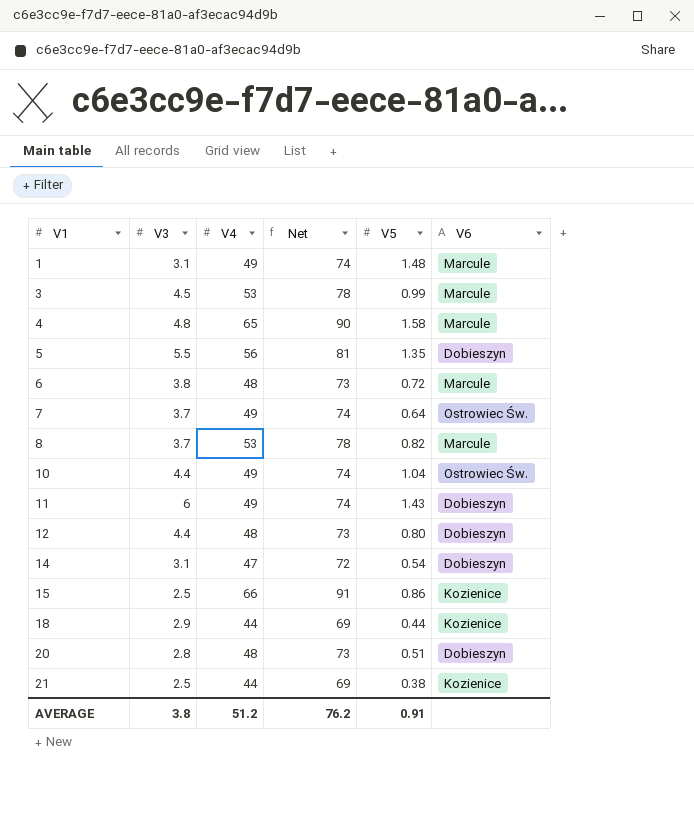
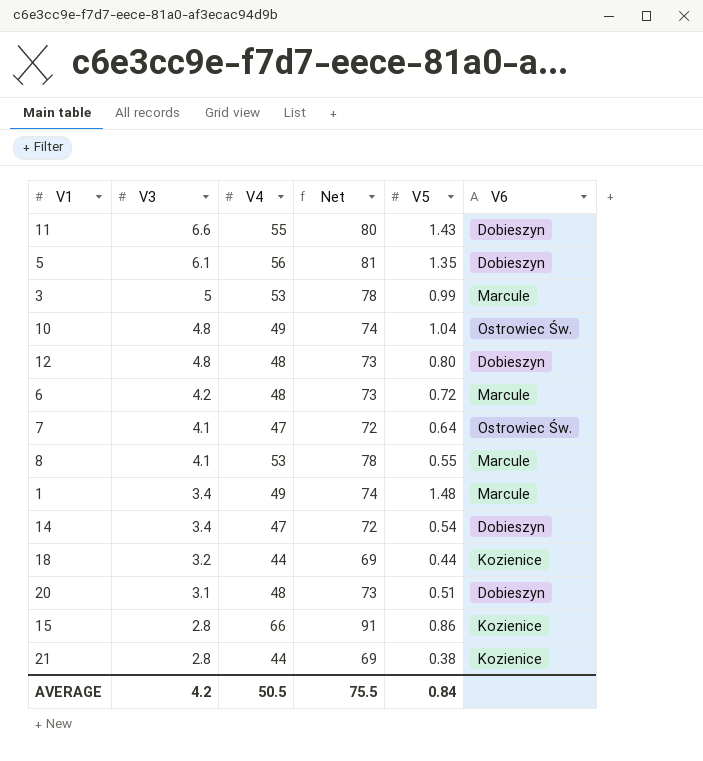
row order: V1 ascending -> V3 descending
row 4: 4.8 | 65 | 90 | 1.58 | Marcule -> none
11 | V3: 6 -> 6.6
11 | V4: 49 -> 55
11 | Net: 74 -> 80
5 | V3: 5.5 -> 6.1
3 | V3: 4.5 -> 5
10 | V3: 4.4 -> 4.8
12 | V3: 4.4 -> 4.8
6 | V3: 3.8 -> 4.2
7 | V3: 3.7 -> 4.1
7 | V4: 49 -> 47
7 | Net: 74 -> 72
8 | V3: 3.7 -> 4.1
8 | V5: 0.82 -> 0.55
1 | V3: 3.1 -> 3.4
14 | V3: 3.1 -> 3.4
18 | V3: 2.9 -> 3.2
20 | V3: 2.8 -> 3.1
15 | V3: 2.5 -> 2.8
21 | V3: 2.5 -> 2.8
AVERAGE | V3: 3.8 -> 4.2
AVERAGE | V4: 51.2 -> 50.5
AVERAGE | Net: 76.2 -> 75.5
AVERAGE | V5: 0.91 -> 0.84

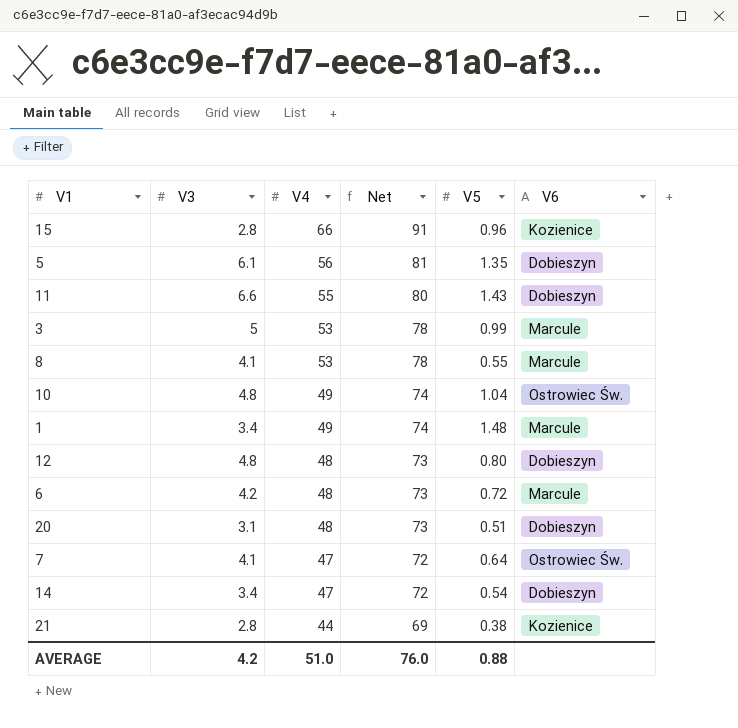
row order: V3 descending -> V4 descending
row 18: 3.2 | 44 | 69 | 0.44 | Kozienice -> none
15 | V5: 0.86 -> 0.96
AVERAGE | V4: 50.5 -> 51.0
AVERAGE | Net: 75.5 -> 76.0
AVERAGE | V5: 0.84 -> 0.88

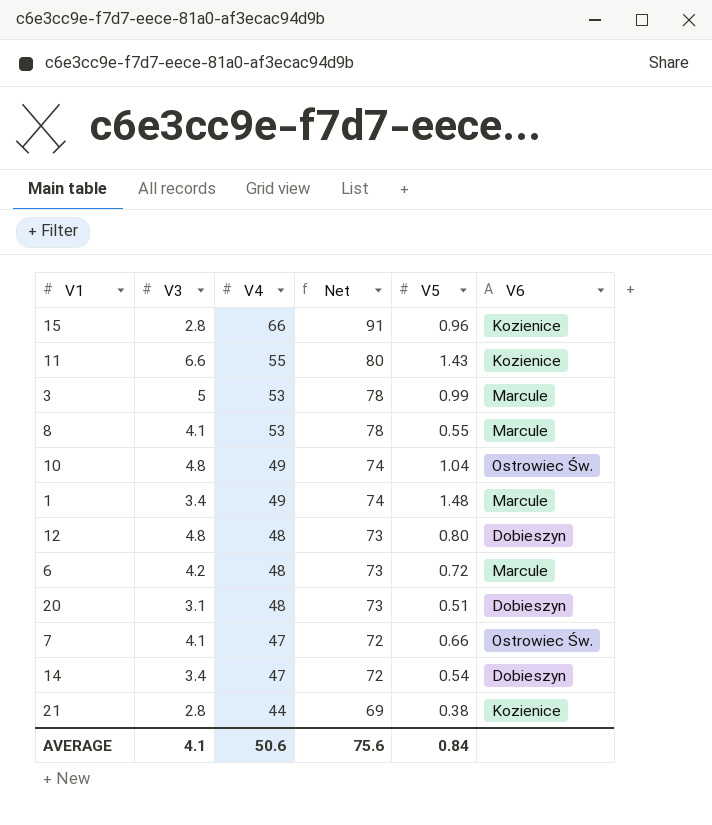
row 5: 6.1 | 56 | 81 | 1.35 | Dobieszyn -> none
11 | V6: Dobieszyn -> Kozienice
7 | V5: 0.64 -> 0.66
AVERAGE | V3: 4.2 -> 4.1
AVERAGE | V4: 51.0 -> 50.6
AVERAGE | Net: 76.0 -> 75.6
AVERAGE | V5: 0.88 -> 0.84

